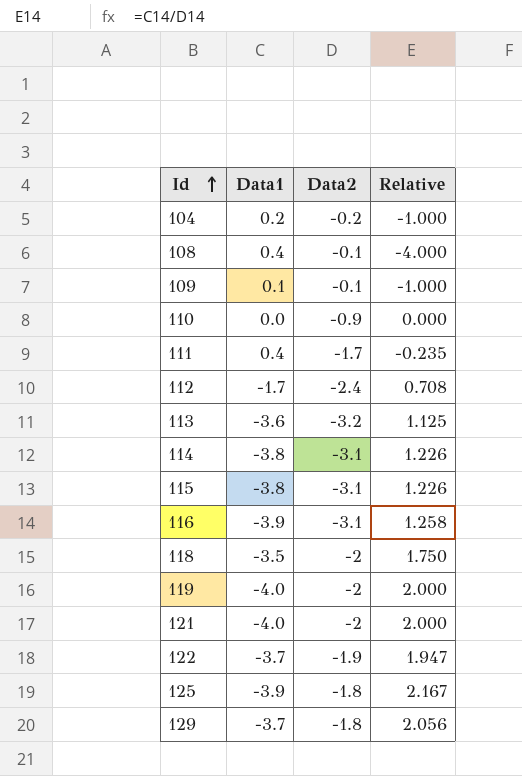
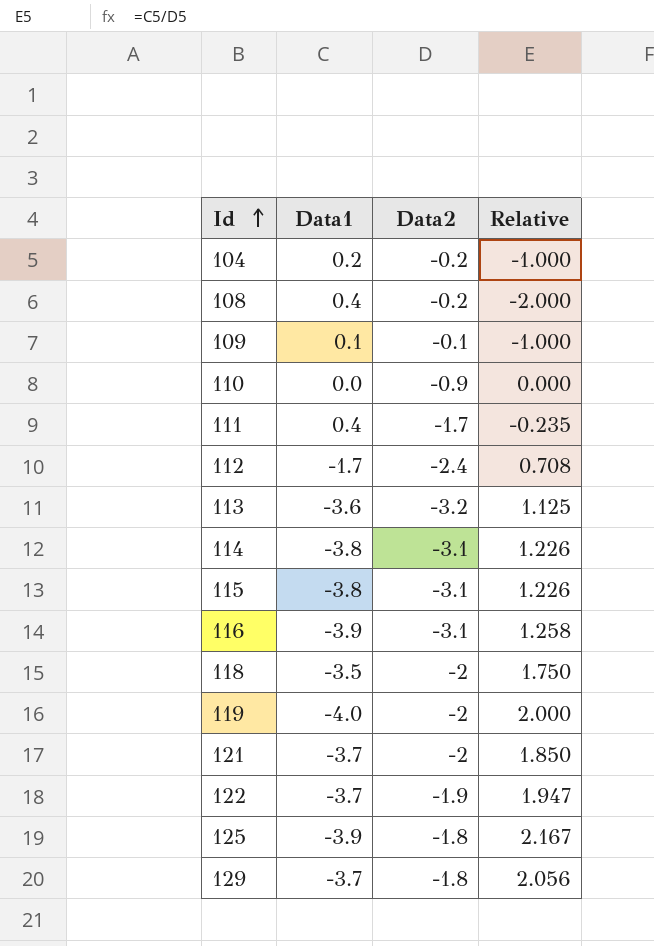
108 | Data2: -0.1 -> -0.2
108 | Relative: -4.000 -> -2.000
121 | Data1: -4.0 -> -3.7
121 | Relative: 2.000 -> 1.850

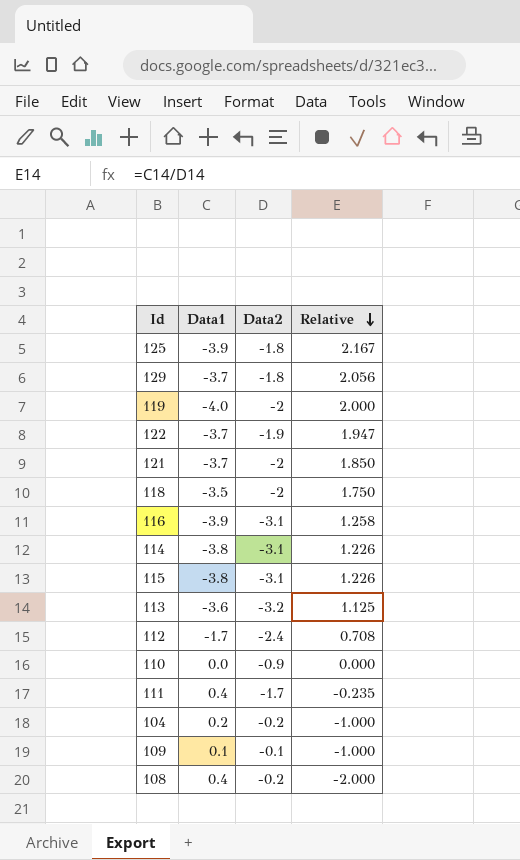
row order: Id ascending -> Relative descending

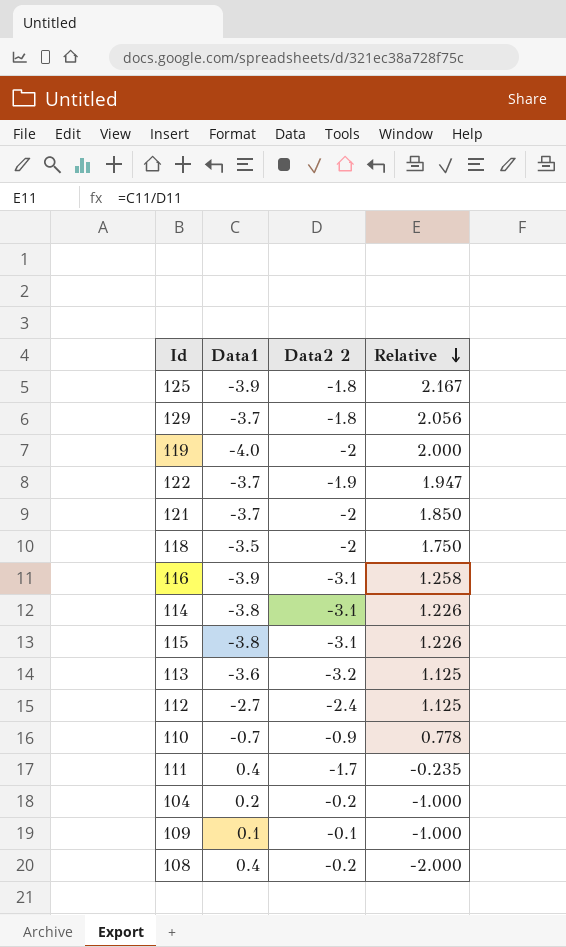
column name: Data2 -> Data2 2
112 | Data1: -1.7 -> -2.7
112 | Relative: 0.708 -> 1.125
110 | Data1: 0.0 -> -0.7
110 | Relative: 0.000 -> 0.778

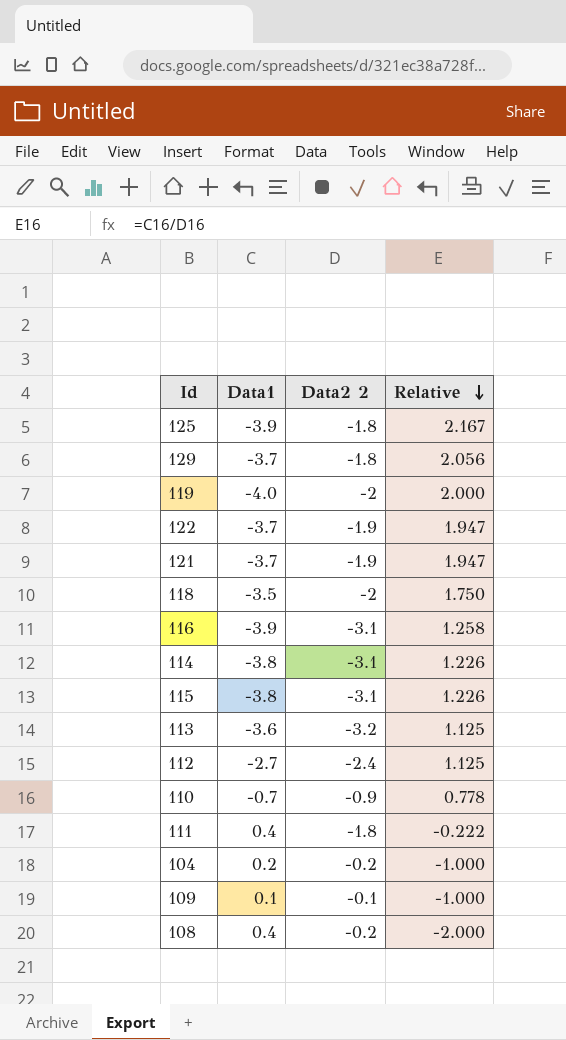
121 | Data2 2: -2 -> -1.9
121 | Relative: 1.850 -> 1.947
111 | Data2 2: -1.7 -> -1.8
111 | Relative: -0.235 -> -0.222

